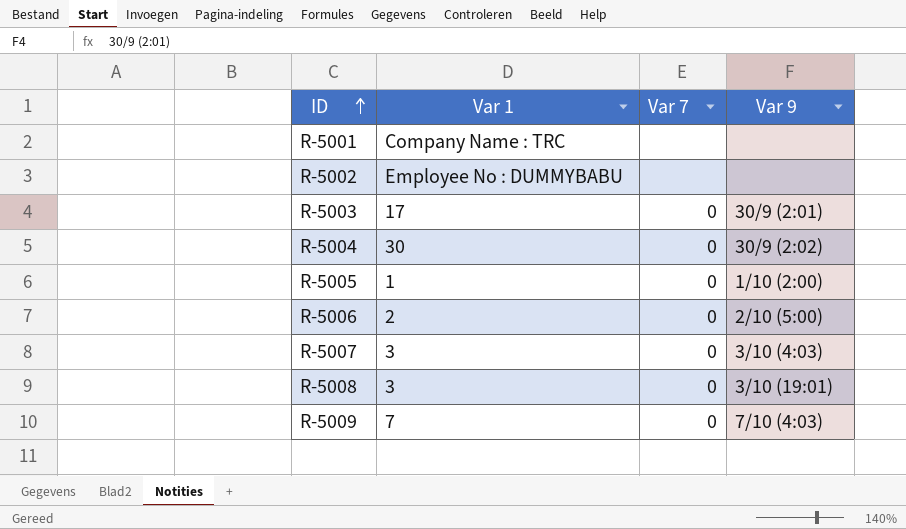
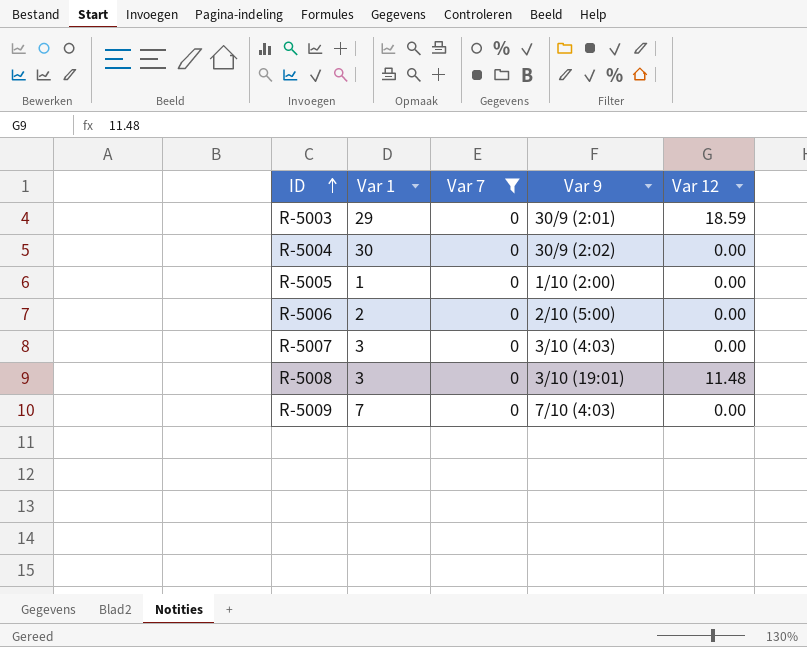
filter: none -> Var 7 = 0
column Var 12 | position: none -> 5
R-5003 | Var 1: 17 -> 29

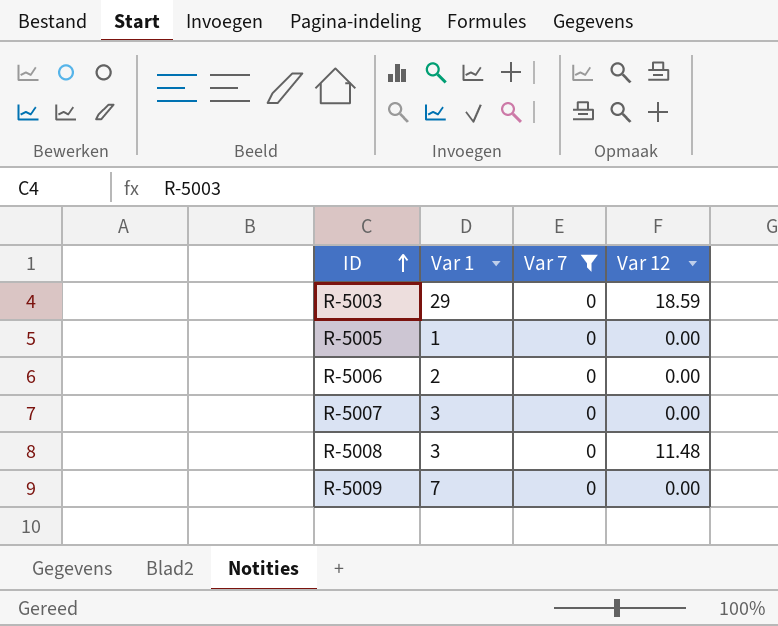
column Var 9 | position: 4 -> none
row R-5004: 30 | 0 | 30/9 (2:02) | 0.00 -> none

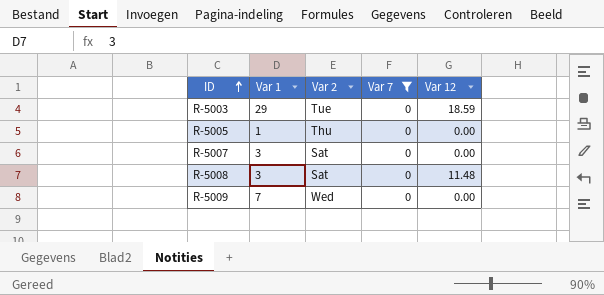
column Var 2 | position: none -> 3
row R-5006: 2 | 0 | 0.00 -> none

